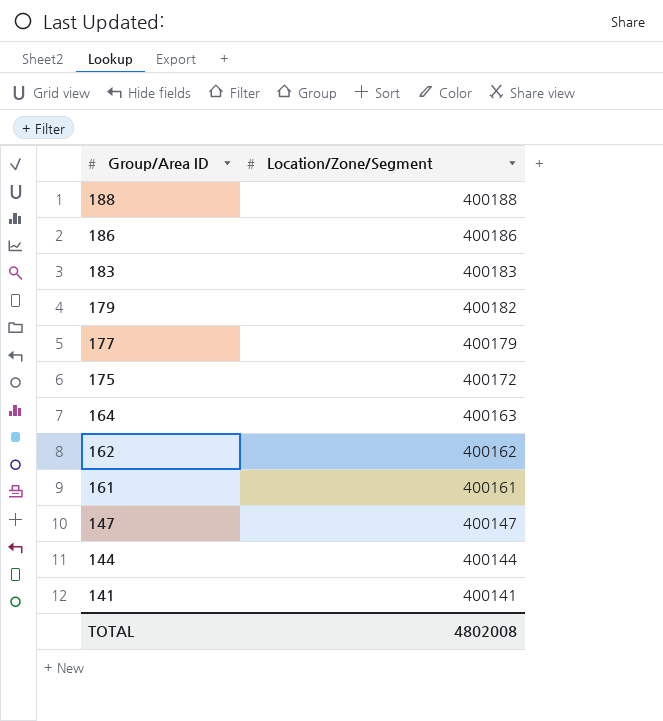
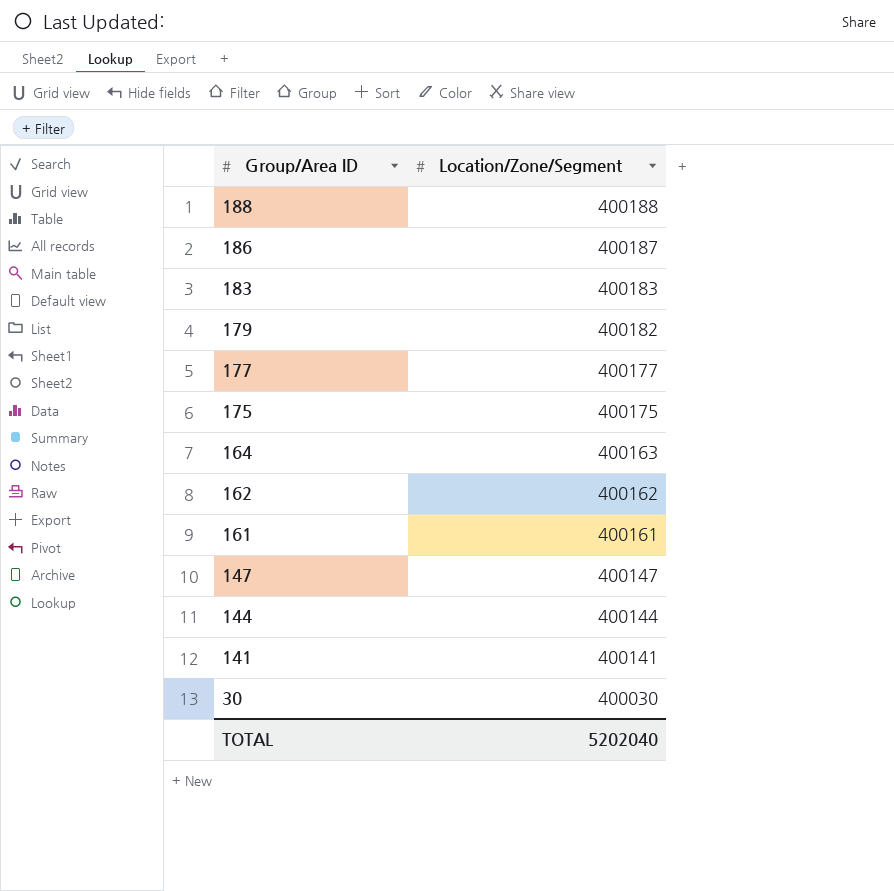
186 | Location/Zone/Segment: 400186 -> 400187
177 | Location/Zone/Segment: 400179 -> 400177
175 | Location/Zone/Segment: 400172 -> 400175
row 30: none -> 400030
TOTAL | Location/Zone/Segment: 4802008 -> 5202040

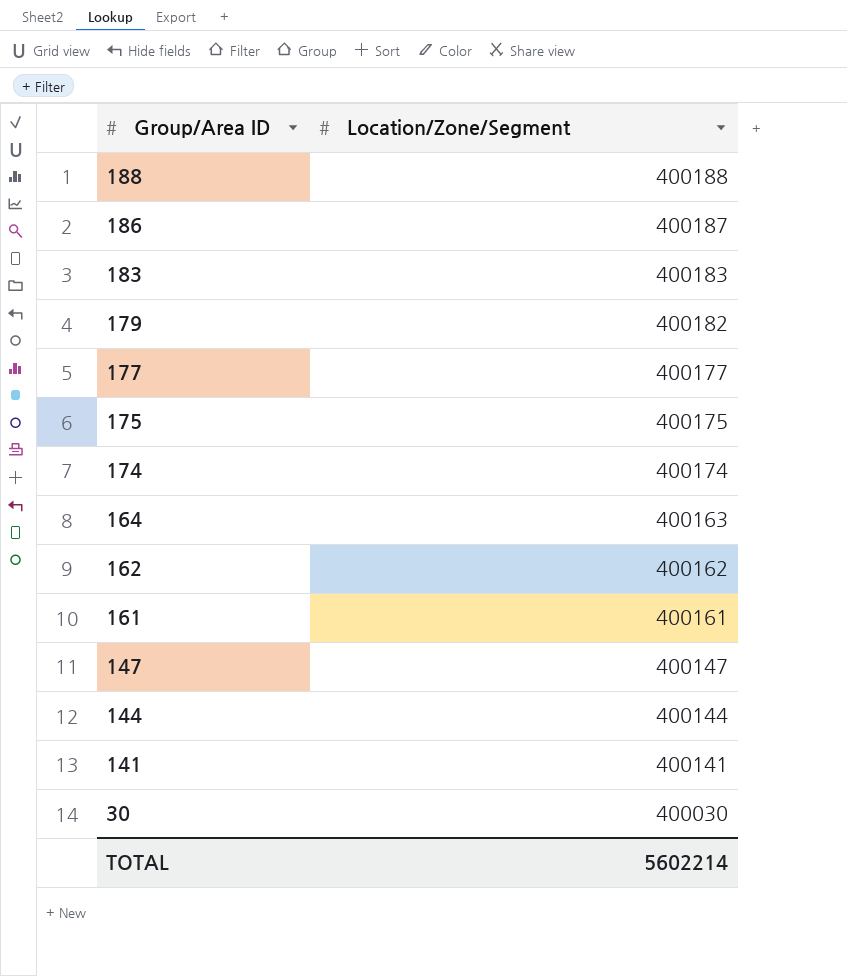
row 174: none -> 400174
TOTAL | Location/Zone/Segment: 5202040 -> 5602214

